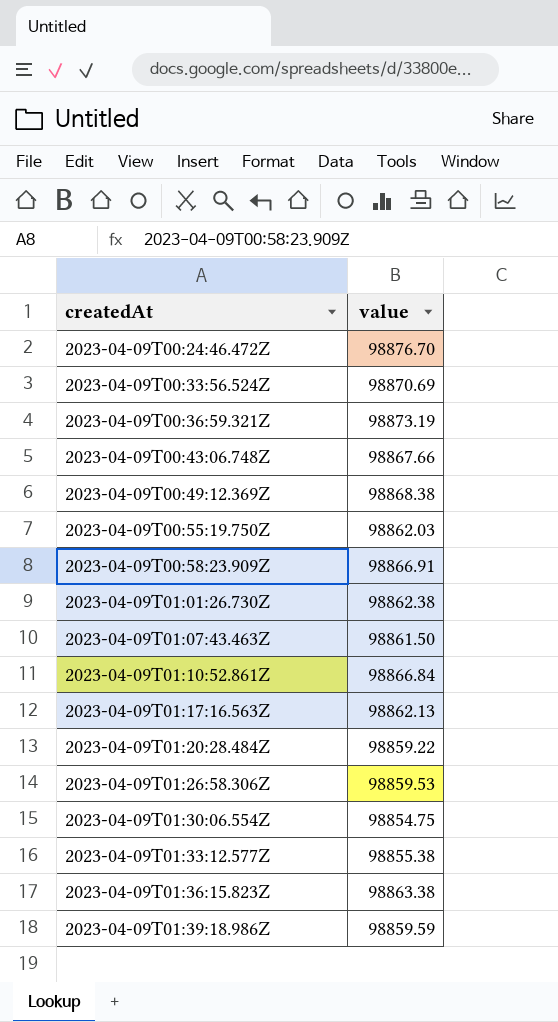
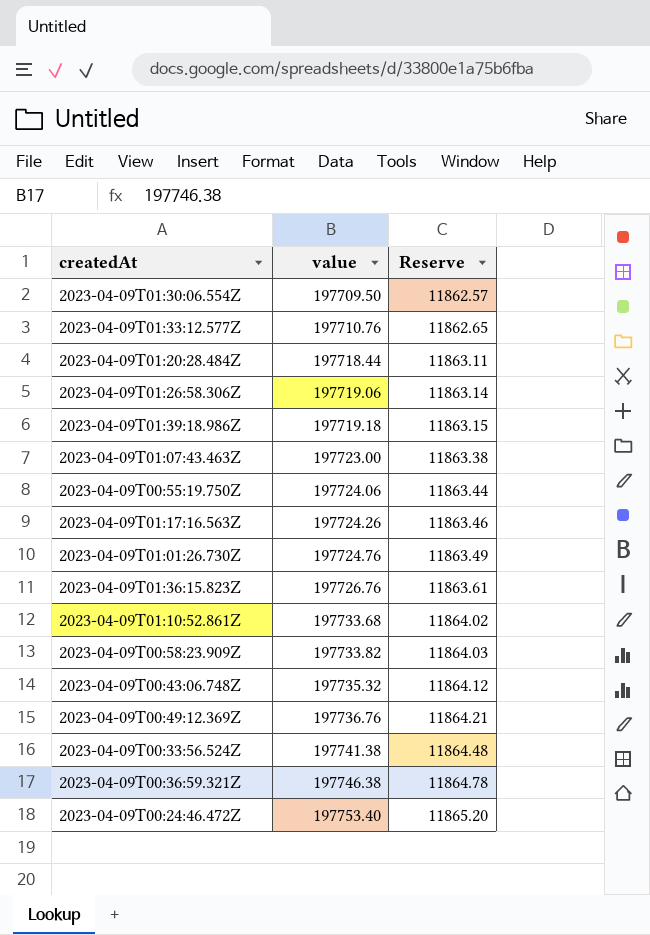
row order: createdAt ascending -> value ascending
column Reserve | formula: none -> [value] * 0.06
2023-04-09T01:30:06.554Z | value: 98854.75 -> 197709.50
2023-04-09T01:33:12.577Z | value: 98855.38 -> 197710.76
2023-04-09T01:20:28.484Z | value: 98859.22 -> 197718.44
2023-04-09T01:26:58.306Z | value: 98859.53 -> 197719.06
2023-04-09T01:39:18.986Z | value: 98859.59 -> 197719.18
2023-04-09T01:07:43.463Z | value: 98861.50 -> 197723.00
2023-04-09T00:55:19.750Z | value: 98862.03 -> 197724.06
2023-04-09T01:17:16.563Z | value: 98862.13 -> 197724.26
2023-04-09T01:01:26.730Z | value: 98862.38 -> 197724.76
2023-04-09T01:36:15.823Z | value: 98863.38 -> 197726.76
2023-04-09T01:10:52.861Z | value: 98866.84 -> 197733.68
2023-04-09T00:58:23.909Z | value: 98866.91 -> 197733.82
2023-04-09T00:43:06.748Z | value: 98867.66 -> 197735.32
2023-04-09T00:49:12.369Z | value: 98868.38 -> 197736.76
2023-04-09T00:33:56.524Z | value: 98870.69 -> 197741.38
2023-04-09T00:36:59.321Z | value: 98873.19 -> 197746.38
2023-04-09T00:24:46.472Z | value: 98876.70 -> 197753.40

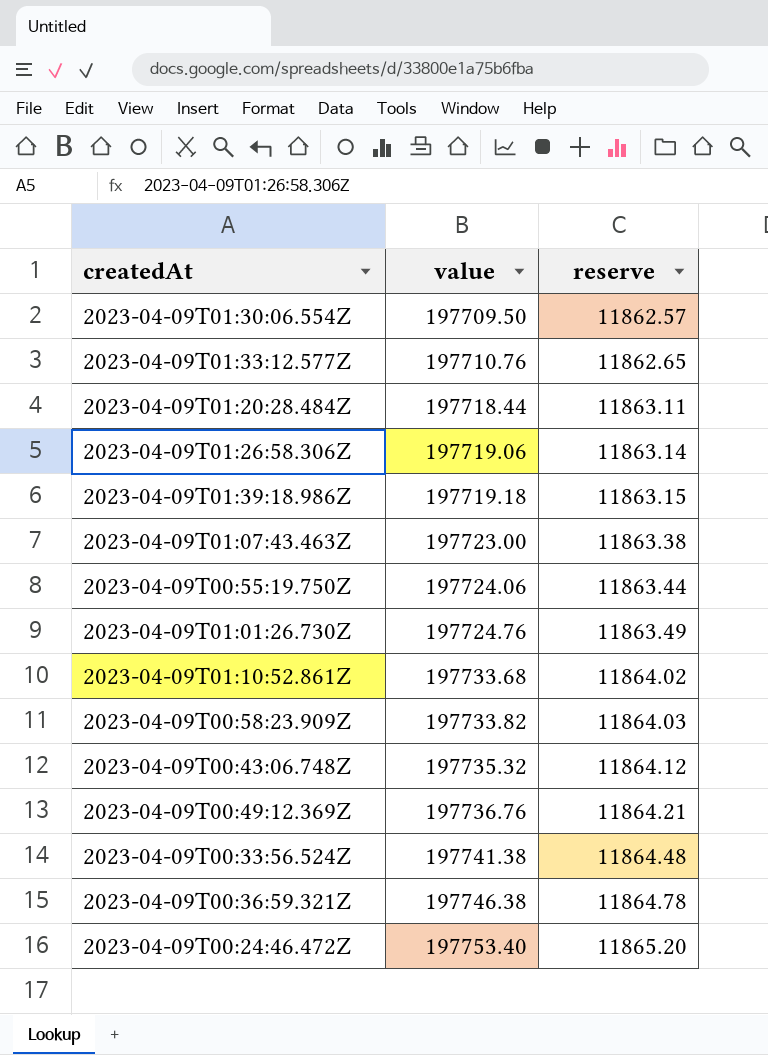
column name: Reserve -> reserve
row 2023-04-09T01:17:16.563Z: 197724.26 | 11863.46 -> none
row 2023-04-09T01:36:15.823Z: 197726.76 | 11863.61 -> none

